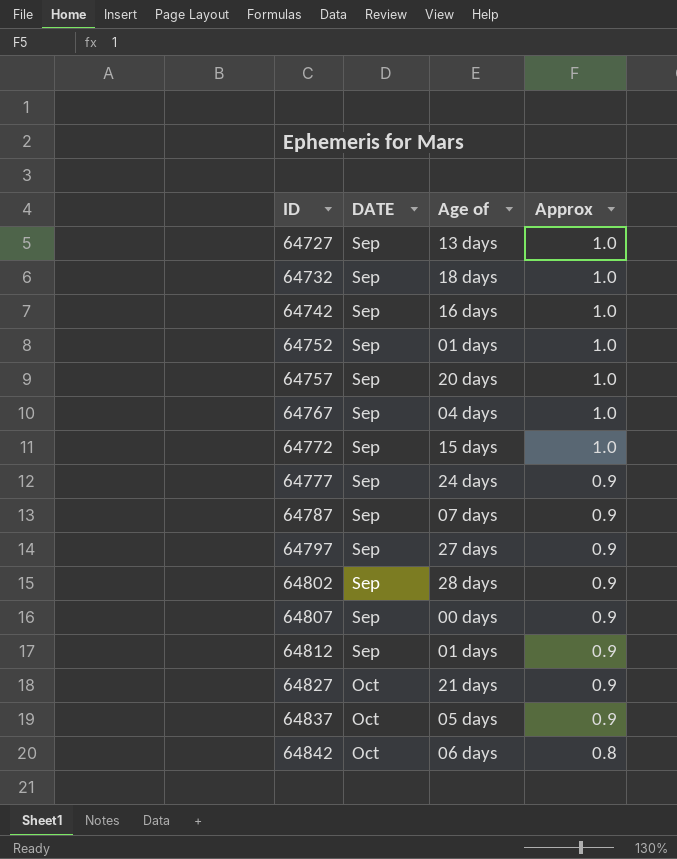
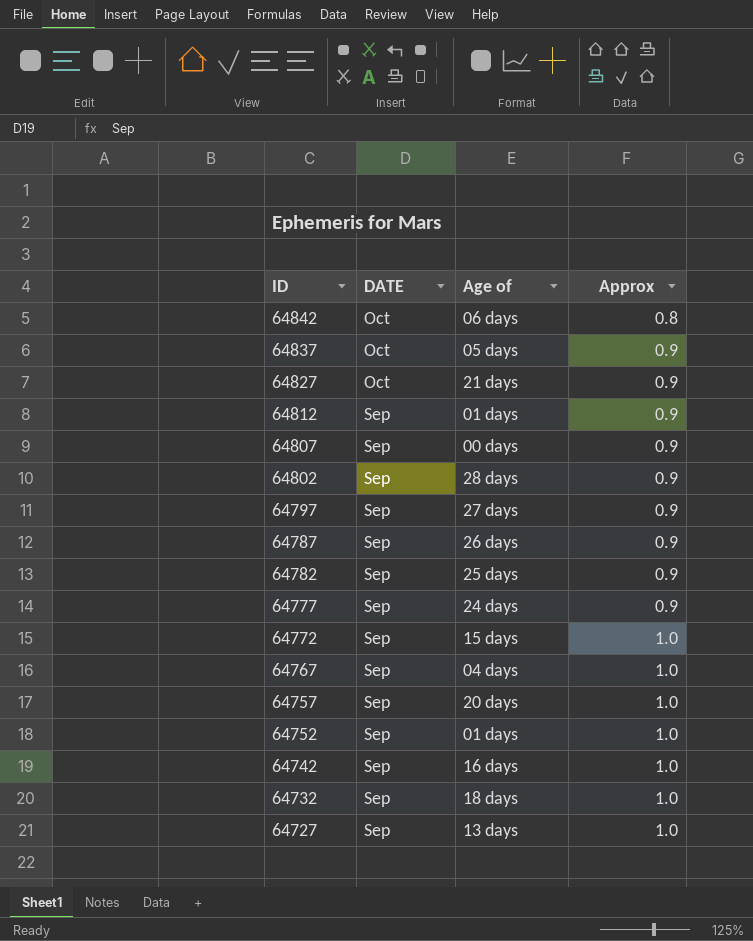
row order: ID ascending -> ID descending
64787 | Age of: 07 days -> 26 days
row 64782: none -> Sep | 25 days | 0.9

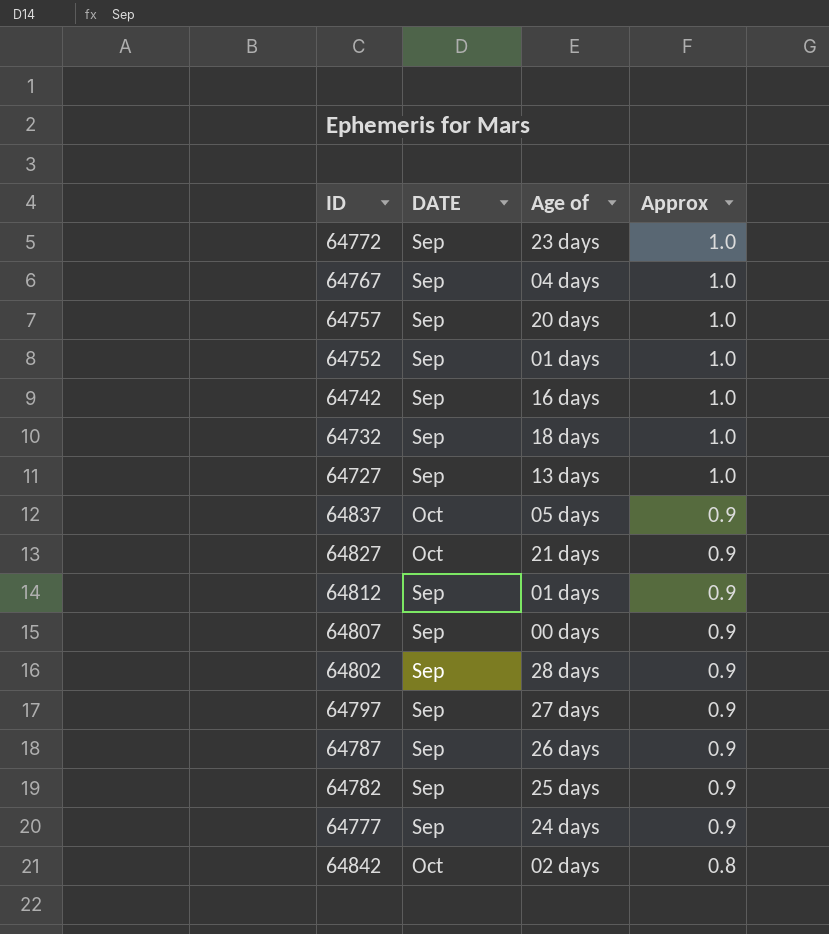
row order: ID descending -> Approx descending
64772 | Age of: 15 days -> 23 days
64842 | Age of: 06 days -> 02 days

